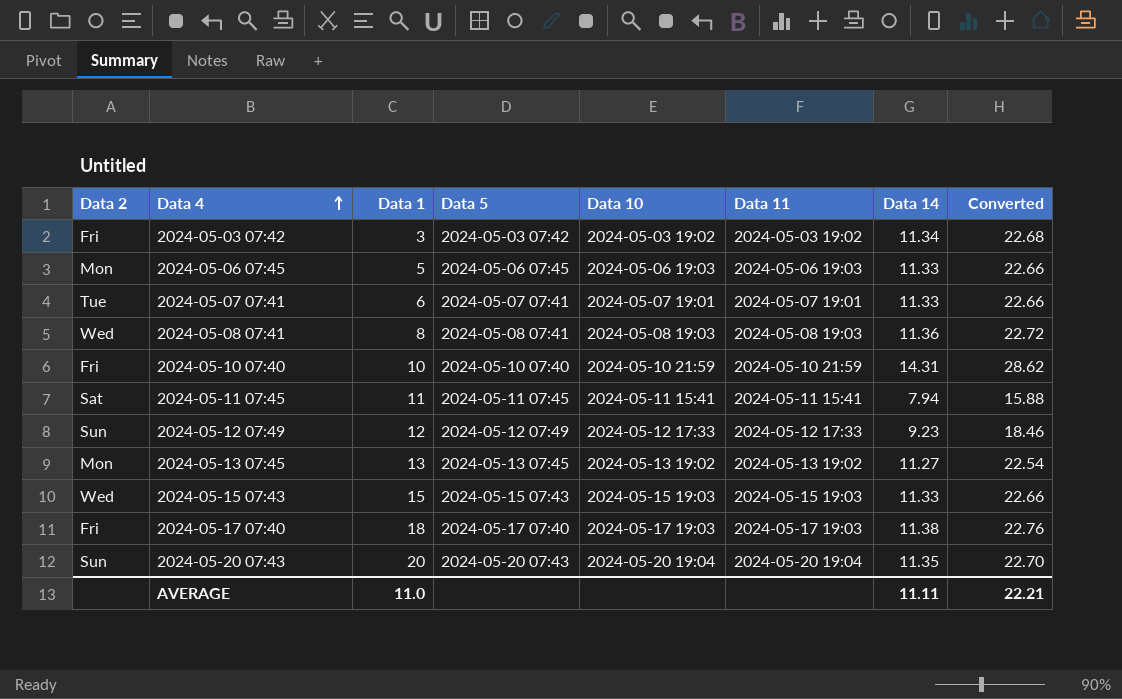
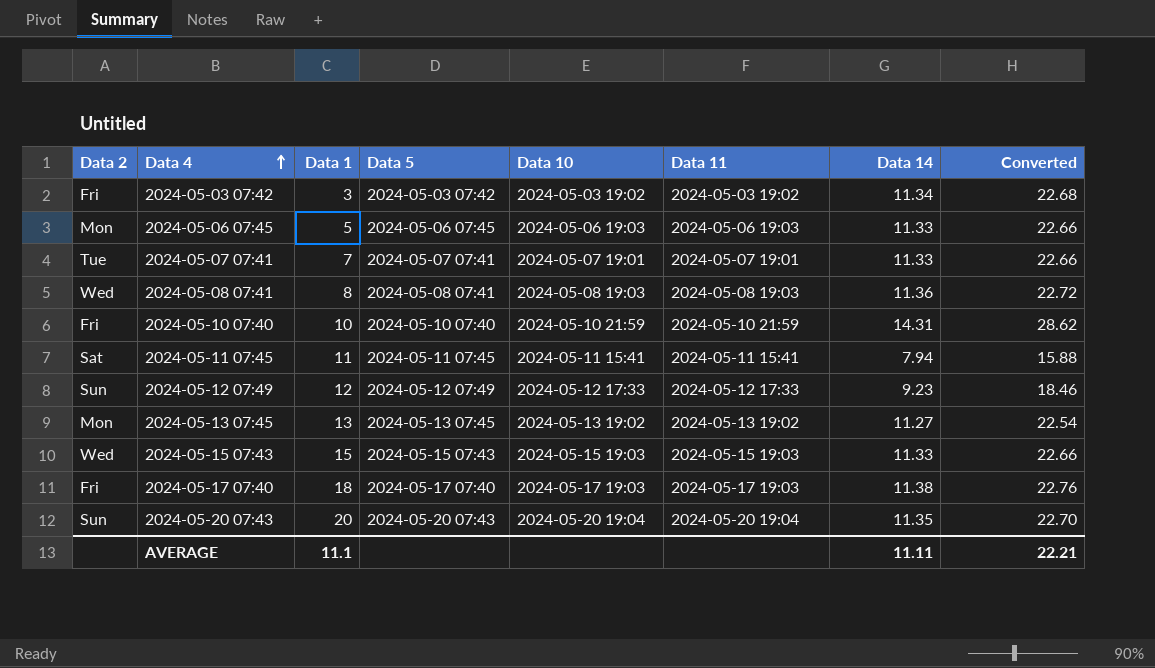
2024-05-07 07:41 | Data 1: 6 -> 7
AVERAGE | Data 1: 11.0 -> 11.1

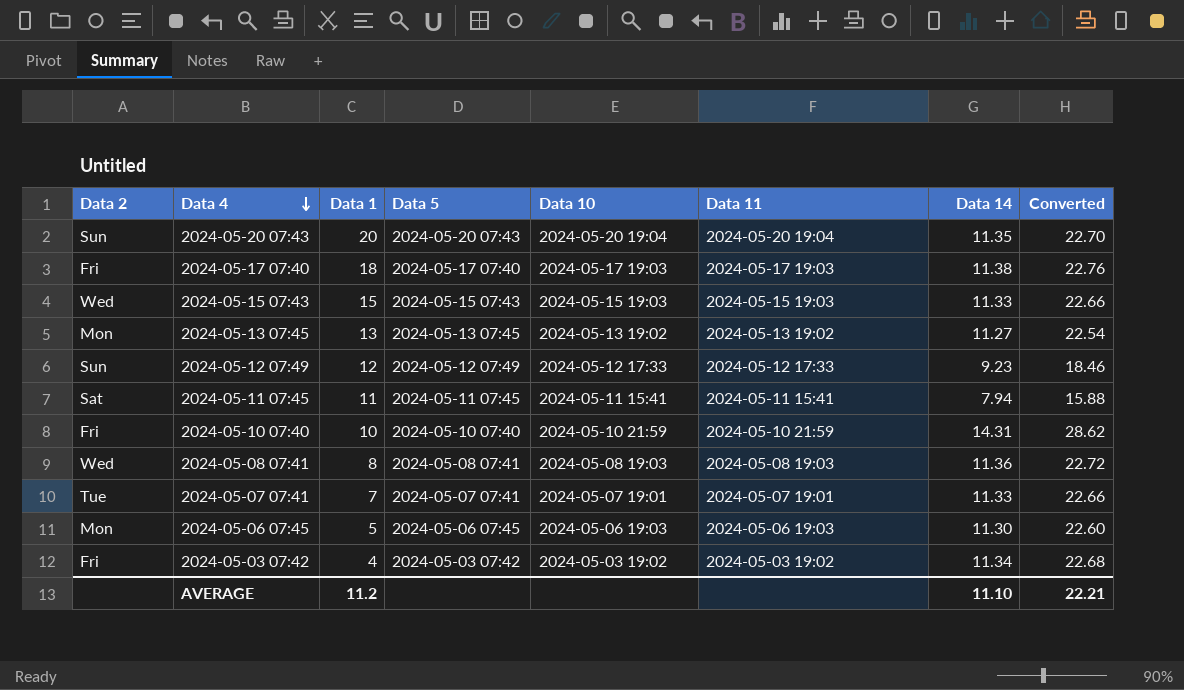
row order: Data 4 ascending -> Data 4 descending
2024-05-06 07:45 | Data 14: 11.33 -> 11.30
2024-05-06 07:45 | Converted: 22.66 -> 22.60
2024-05-03 07:42 | Data 1: 3 -> 4
AVERAGE | Data 1: 11.1 -> 11.2
AVERAGE | Data 14: 11.11 -> 11.10

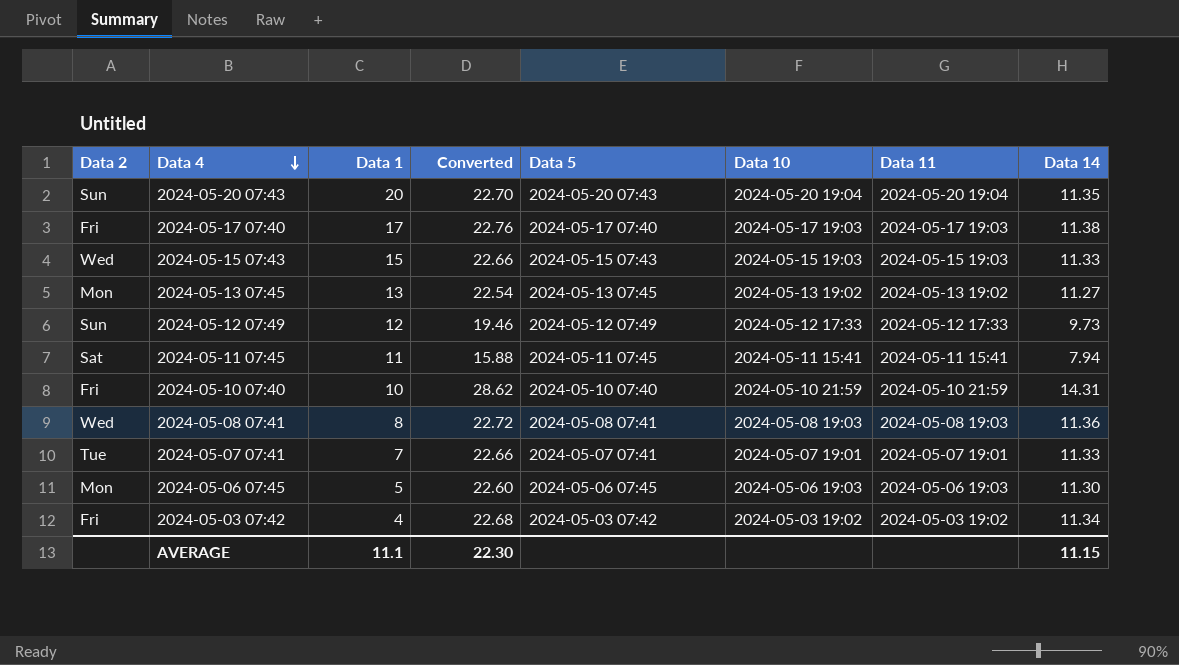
column Converted | position: 8 -> 4
2024-05-17 07:40 | Data 1: 18 -> 17
2024-05-12 07:49 | Converted: 18.46 -> 19.46
2024-05-12 07:49 | Data 14: 9.23 -> 9.73
AVERAGE | Data 1: 11.2 -> 11.1
AVERAGE | Converted: 22.21 -> 22.30
AVERAGE | Data 14: 11.10 -> 11.15

